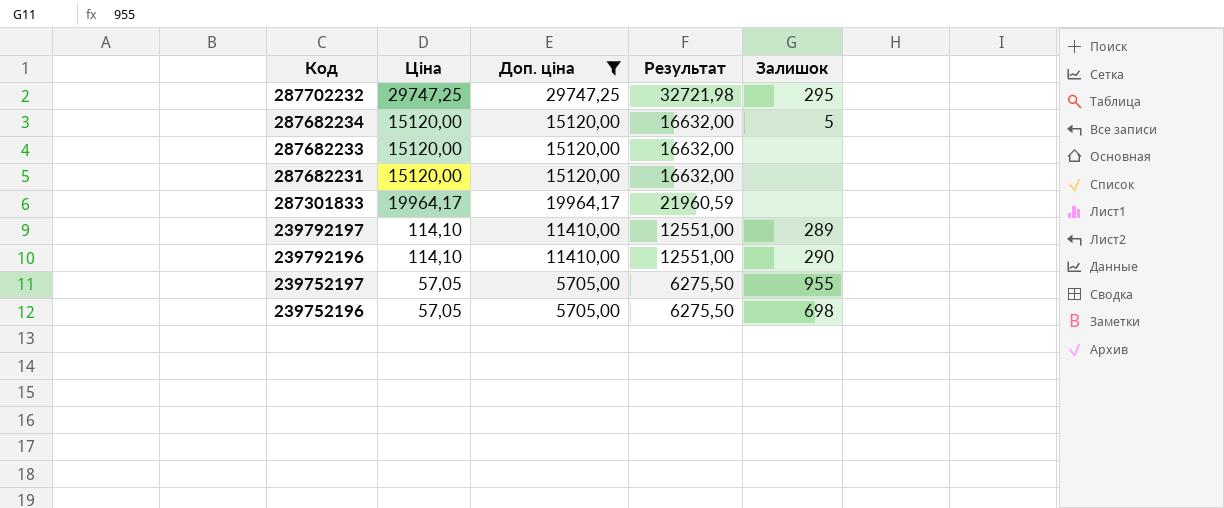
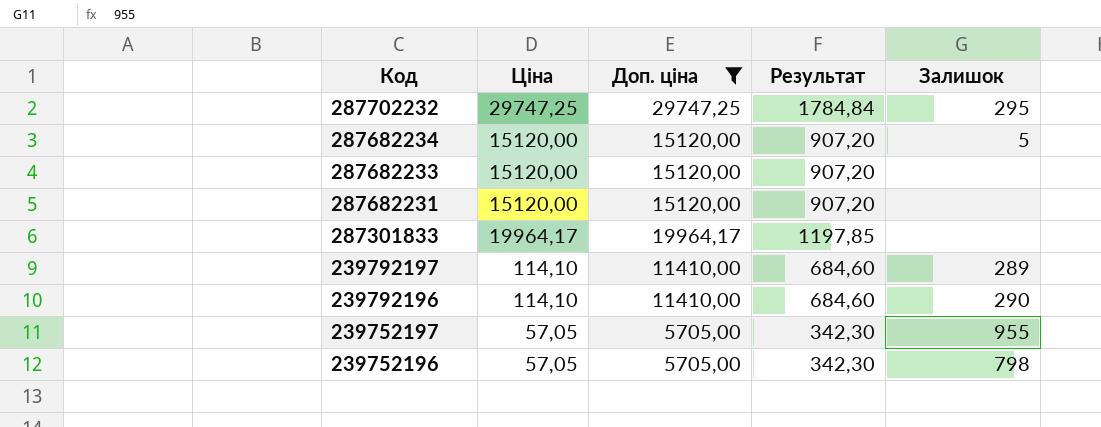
column Результат | formula: [Доп. ціна] * 1,1 -> [Доп. ціна] * 0,06
239752196 | Залишок: 698 -> 798

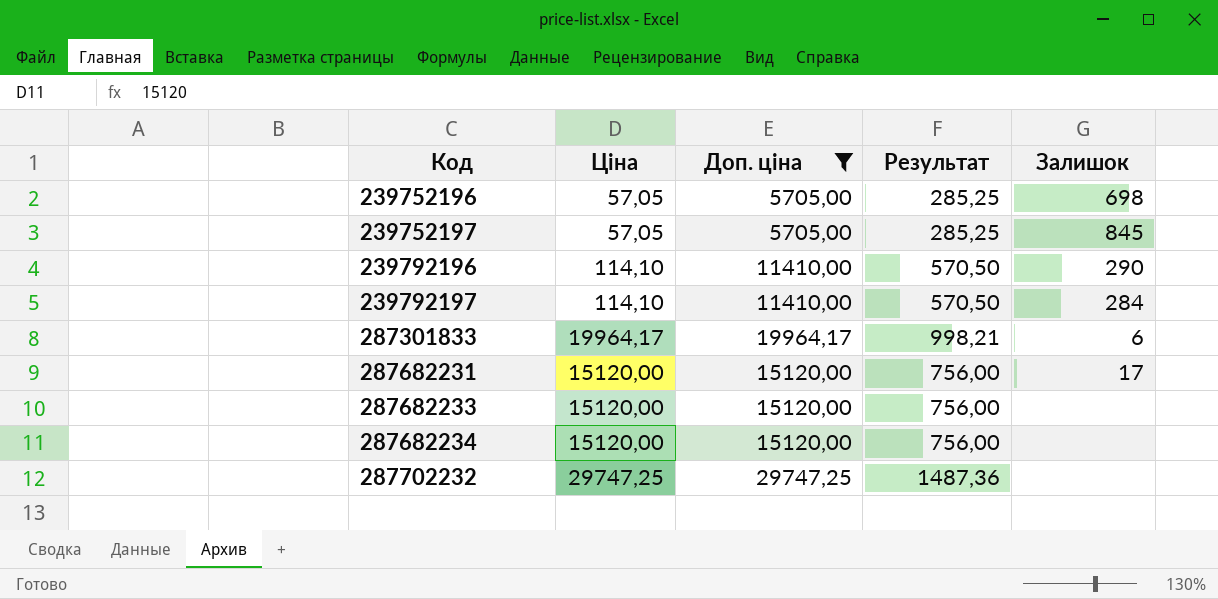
row order: Код descending -> Код ascending
column Результат | formula: [Доп. ціна] * 0,06 -> [Доп. ціна] * 0,05
239752196 | Залишок: 798 -> 698
239752197 | Залишок: 955 -> 845
239792197 | Залишок: 289 -> 284
287301833 | Залишок: none -> 6
287682231 | Залишок: none -> 17
287682234 | Залишок: 5 -> none
287702232 | Залишок: 295 -> none

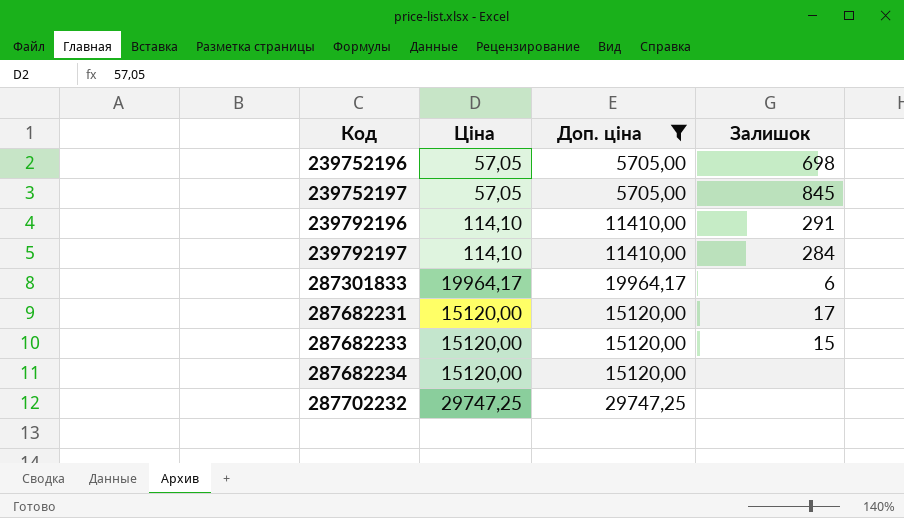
column Результат | formula: [Доп. ціна] * 0,05 -> none
239792196 | Залишок: 290 -> 291
287682233 | Залишок: none -> 15

